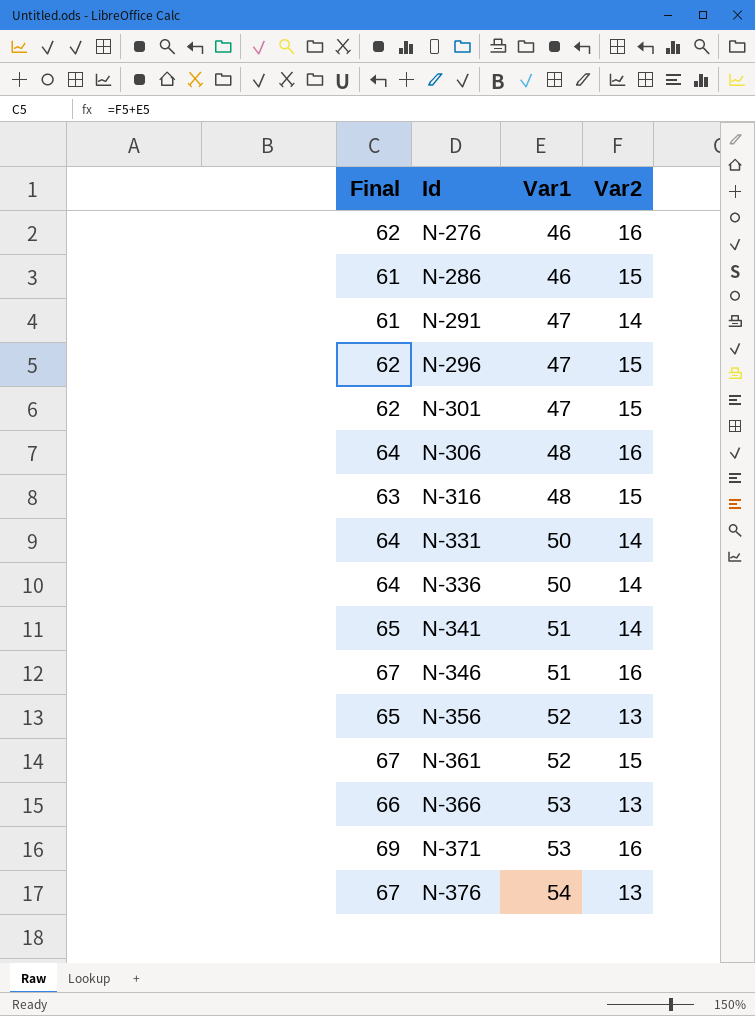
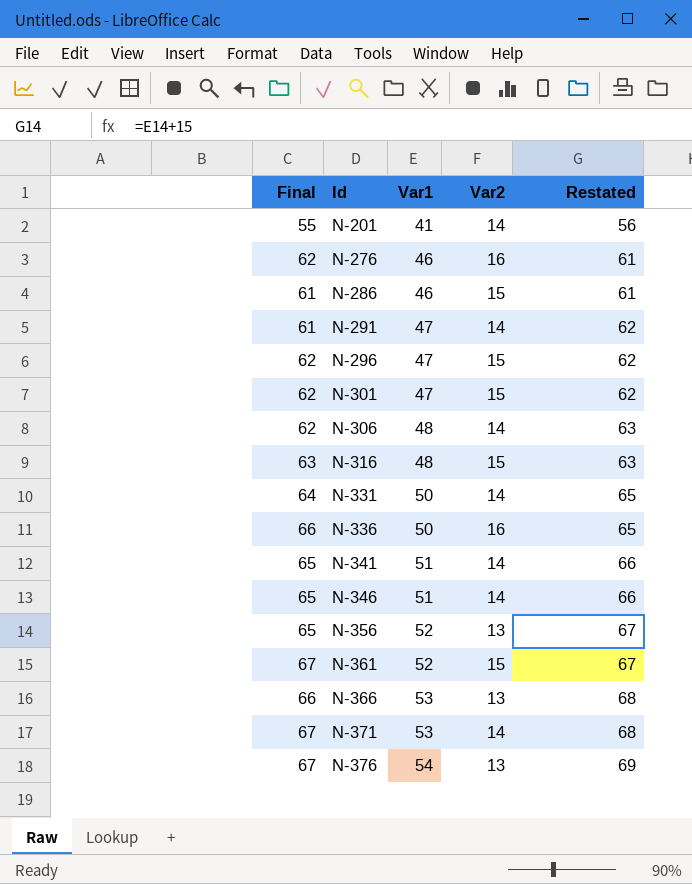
column Restated | formula: none -> [Var1] + 15
row N-201: none -> 55 | 41 | 14 | 56
N-306 | Final: 64 -> 62
N-306 | Var2: 16 -> 14
N-336 | Final: 64 -> 66
N-336 | Var2: 14 -> 16
N-346 | Final: 67 -> 65
N-346 | Var2: 16 -> 14
N-371 | Final: 69 -> 67
N-371 | Var2: 16 -> 14

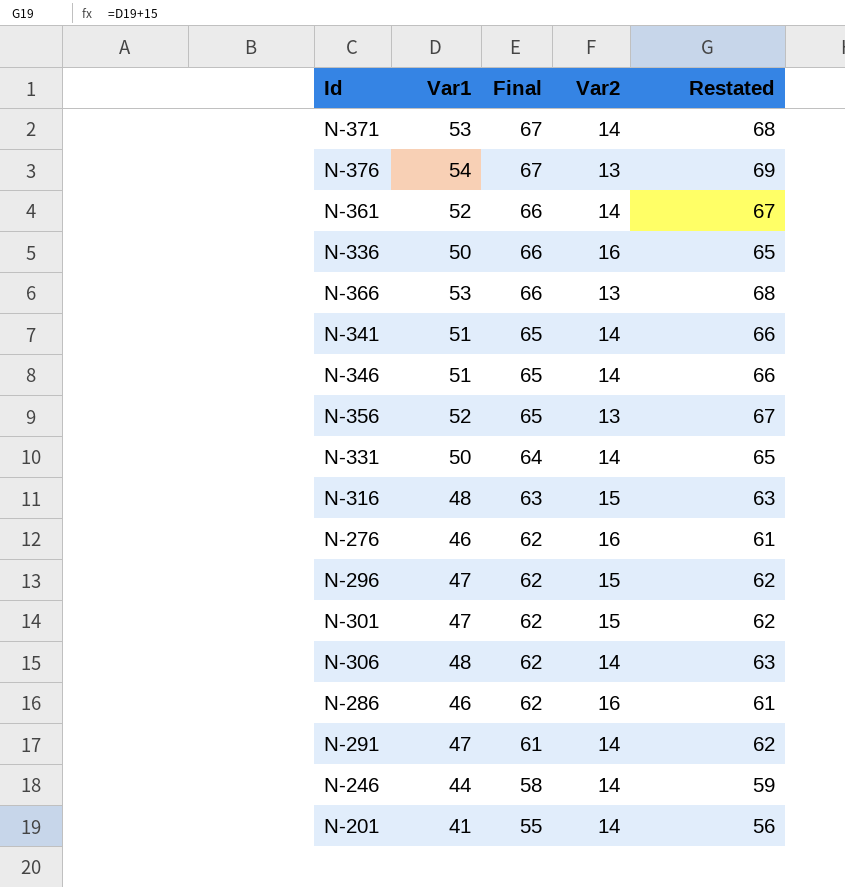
row order: Id ascending -> Final descending
column Final | position: 1 -> 3
N-361 | Final: 67 -> 66
N-361 | Var2: 15 -> 14
N-286 | Final: 61 -> 62
N-286 | Var2: 15 -> 16
row N-246: none -> 44 | 58 | 14 | 59

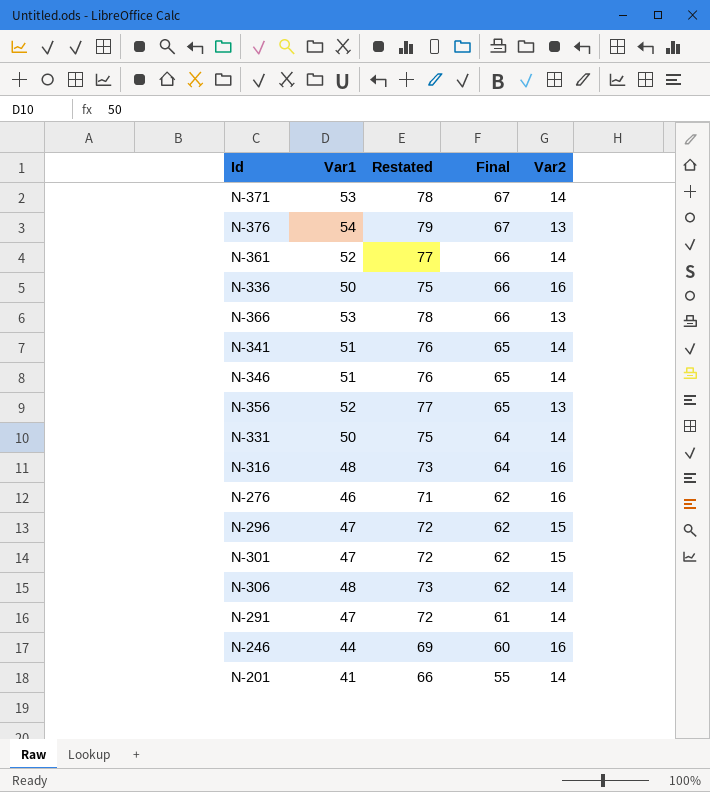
column Restated | formula: [Var1] + 15 -> [Var1] + 25
column Restated | position: 5 -> 3
row N-286: 46 | 62 | 16 | 61 -> none
N-316 | Final: 63 -> 64
N-316 | Var2: 15 -> 16
N-246 | Final: 58 -> 60
N-246 | Var2: 14 -> 16

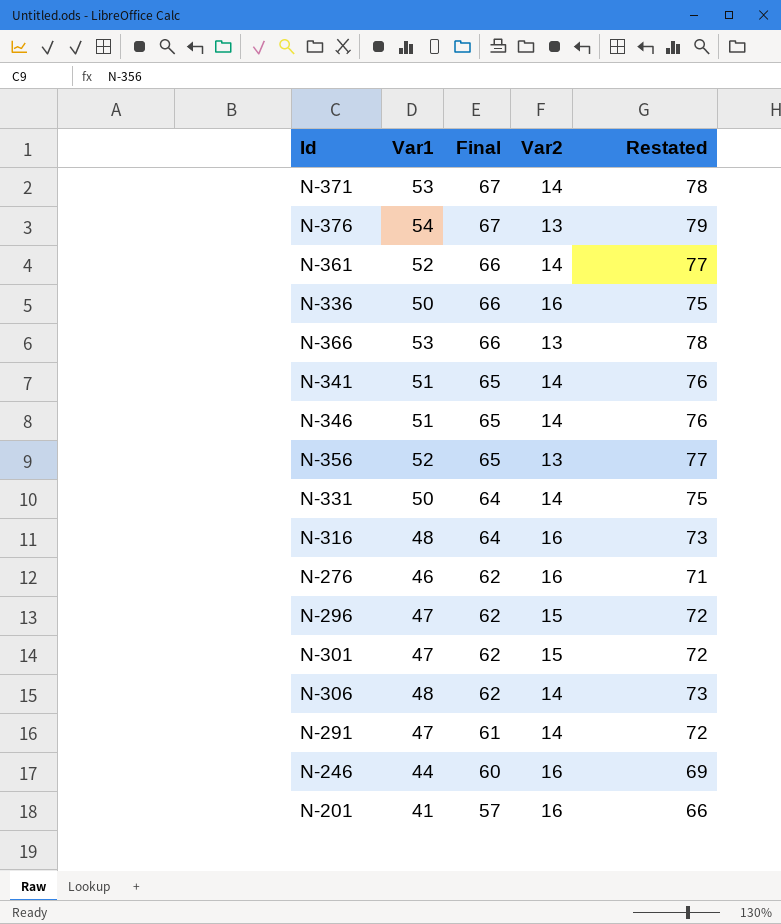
column Restated | position: 3 -> 5
N-201 | Final: 55 -> 57
N-201 | Var2: 14 -> 16

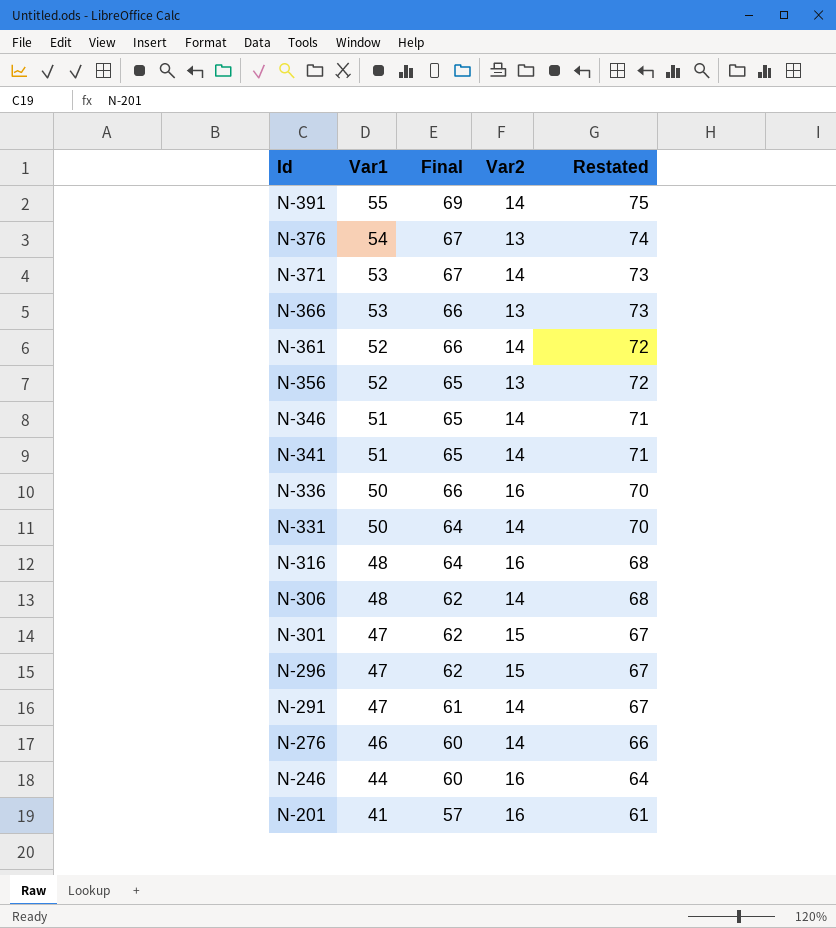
row order: Final descending -> Id descending
column Restated | formula: [Var1] + 25 -> [Var1] + 20
row N-391: none -> 55 | 69 | 14 | 75
N-276 | Final: 62 -> 60
N-276 | Var2: 16 -> 14

